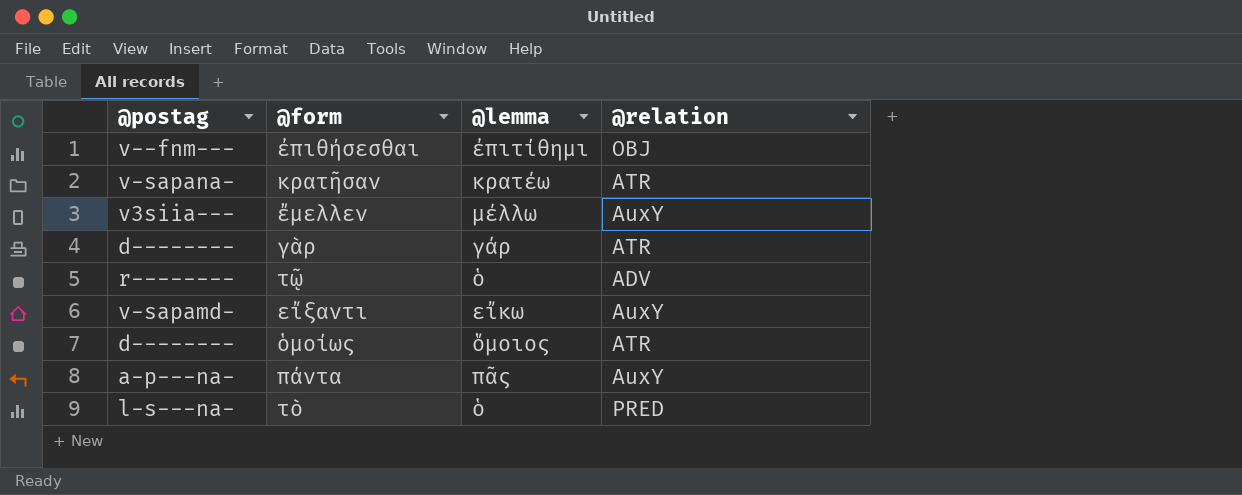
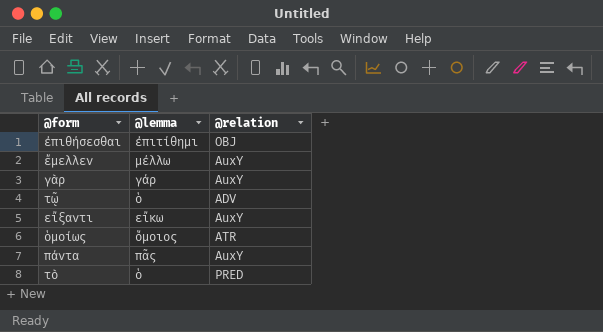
column @postag | position: 1 -> none
row κρατῆσαν: v-sapana- | κρατέω | ATR -> none
γὰρ | @relation: ATR -> AuxY

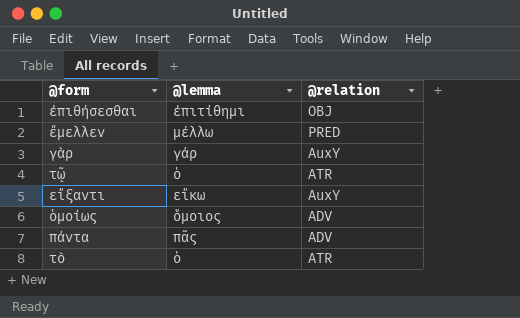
ἔμελλεν | @relation: AuxY -> PRED
τῷ | @relation: ADV -> ATR
ὁμοίως | @relation: ATR -> ADV
πάντα | @relation: AuxY -> ADV
τὸ | @relation: PRED -> ATR

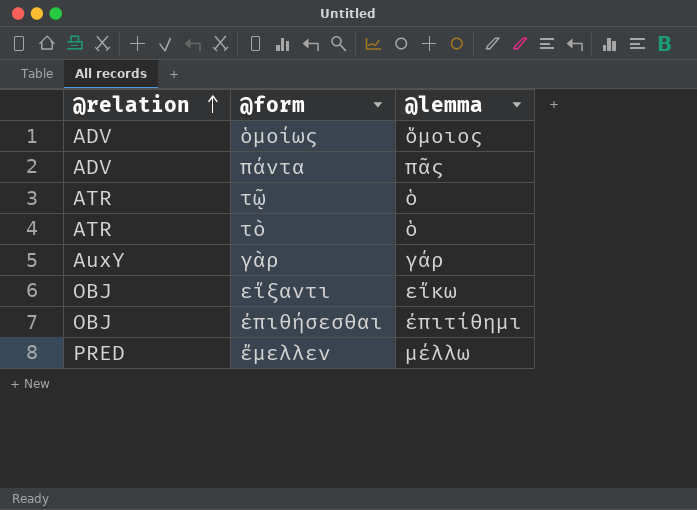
row order: none -> @relation ascending
column @relation | position: 3 -> 1
εἴξαντι | @relation: AuxY -> OBJ

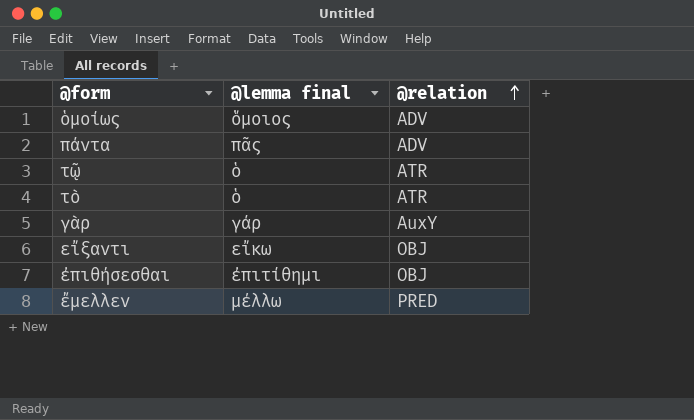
column name: @lemma -> @lemma final
column @relation | position: 1 -> 3

